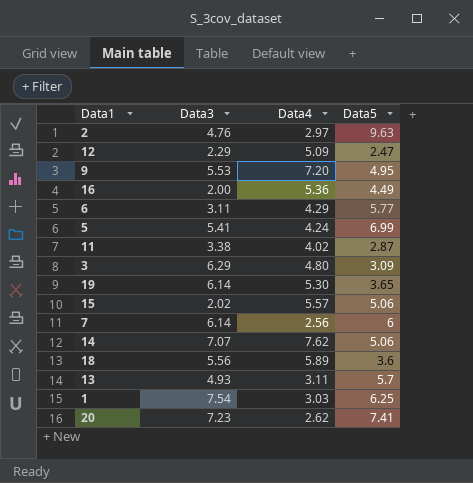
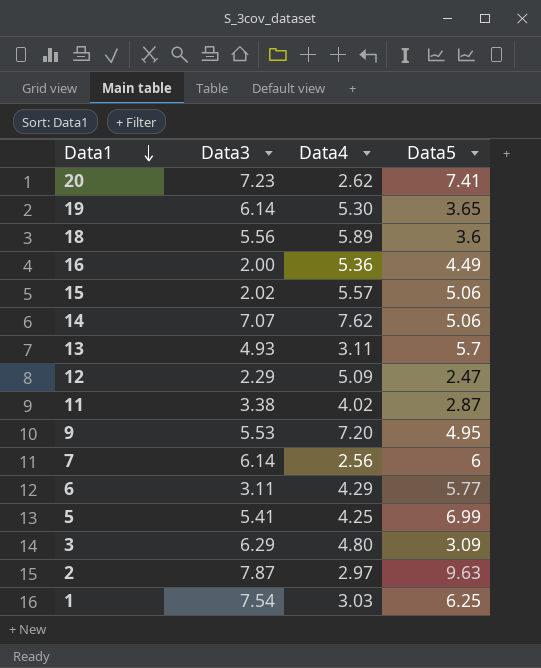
row order: none -> Data1 descending
5 | Data4: 4.24 -> 4.25
2 | Data3: 4.76 -> 7.87

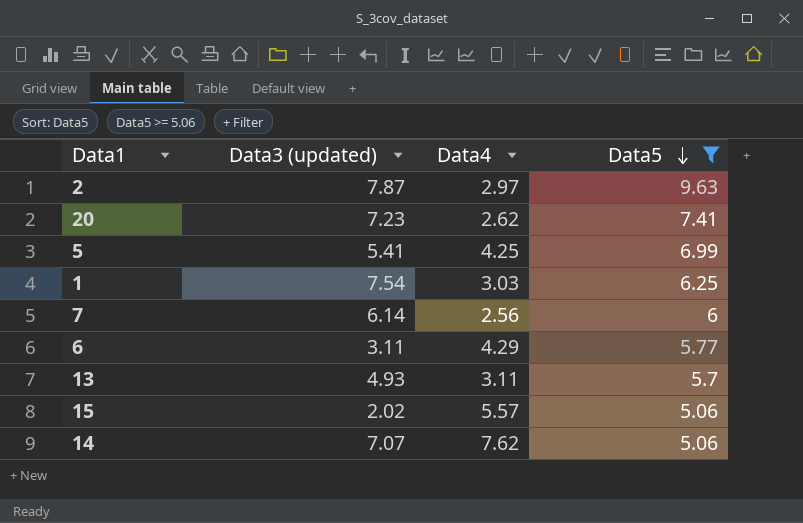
filter: none -> Data5 >= 5.06
row order: Data1 descending -> Data5 descending
column name: Data3 -> Data3 (updated)

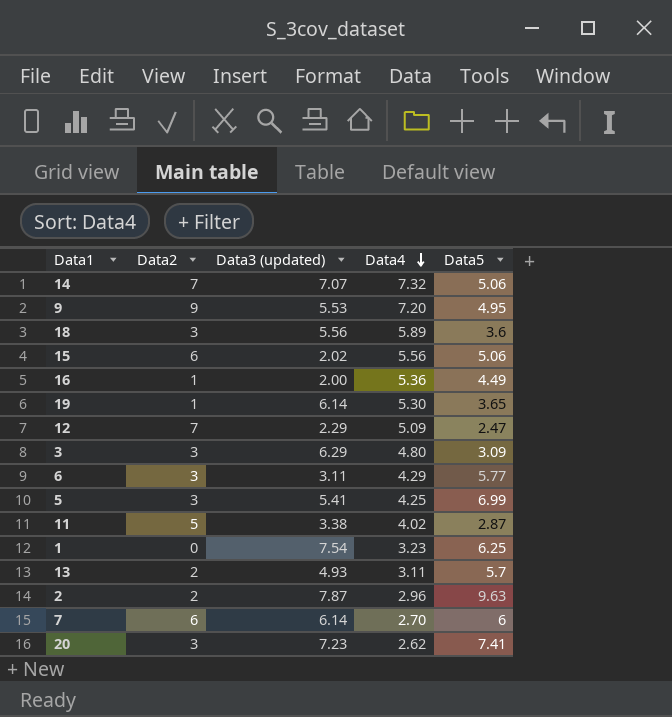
filter: Data5 >= 5.06 -> none
row order: Data5 descending -> Data4 descending
column Data2 | position: none -> 2
14 | Data4: 7.62 -> 7.32
15 | Data4: 5.57 -> 5.56
1 | Data4: 3.03 -> 3.23
2 | Data4: 2.97 -> 2.96
7 | Data4: 2.56 -> 2.70

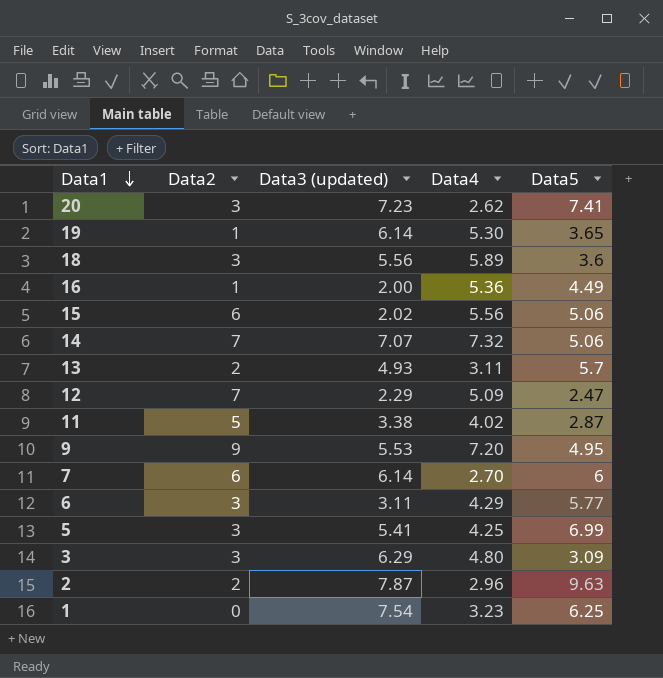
row order: Data4 descending -> Data1 descending

